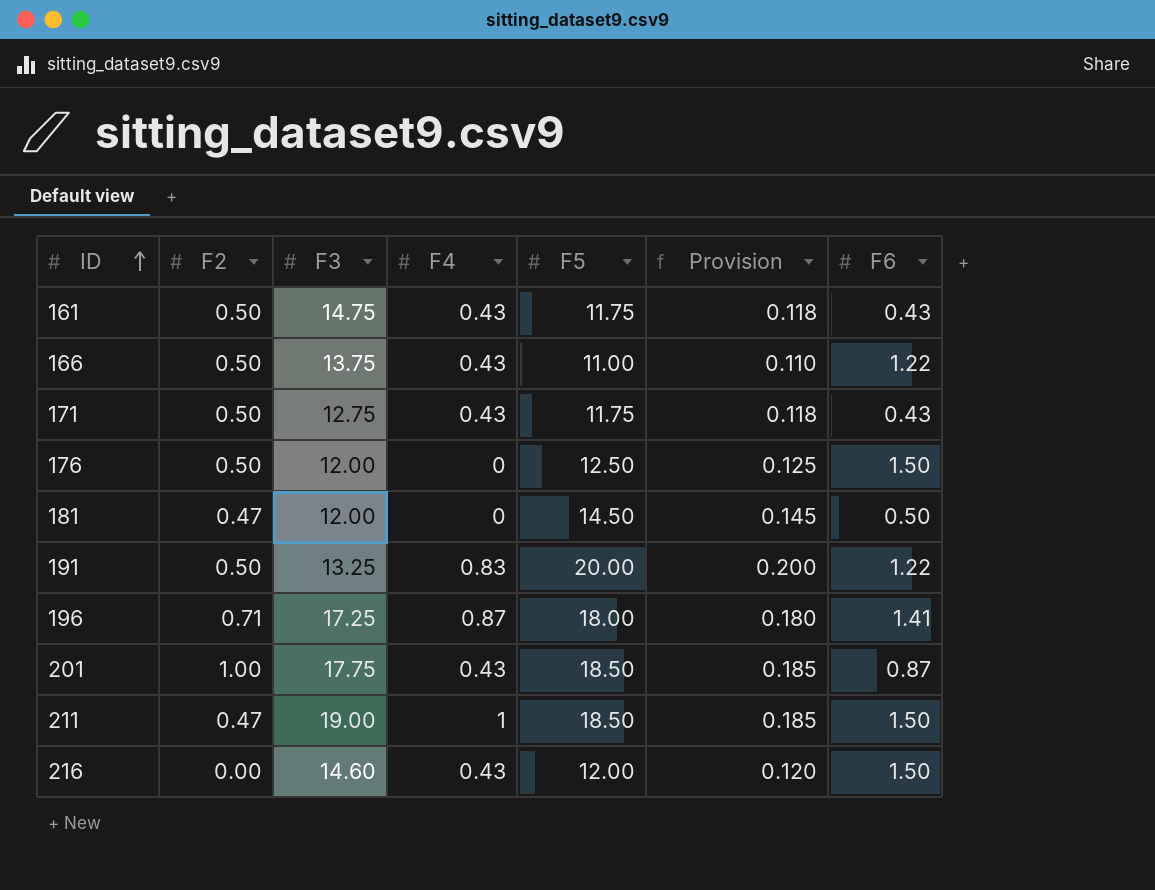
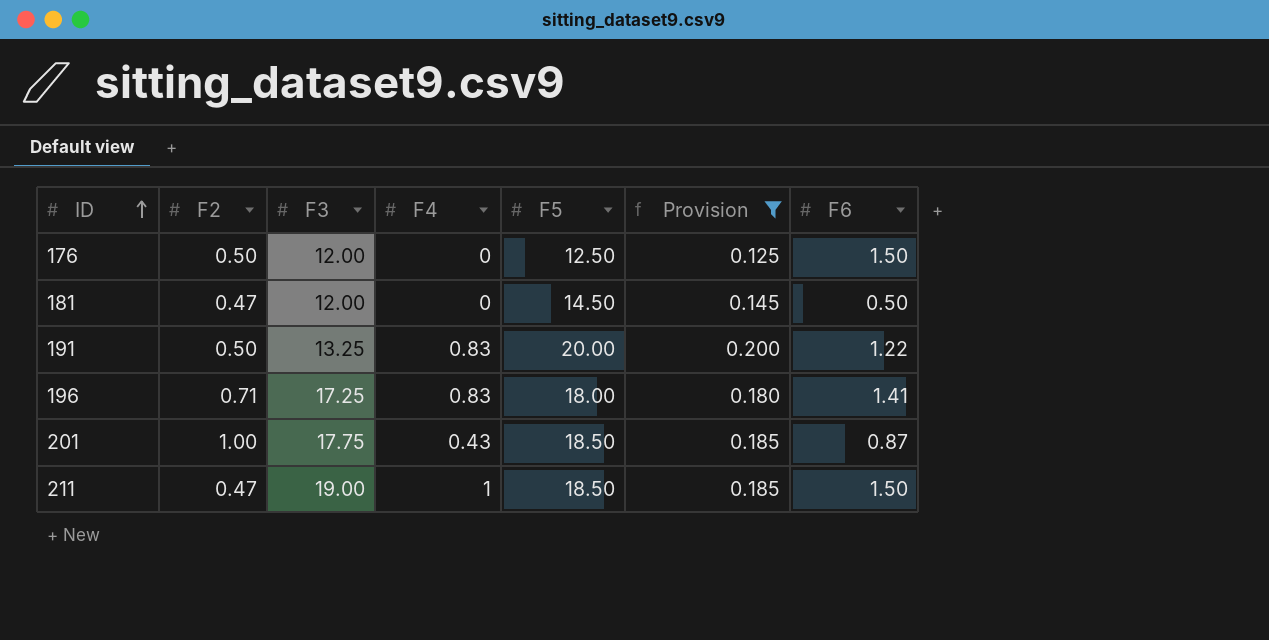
filter: none -> Provision >= 0.125
196 | F4: 0.87 -> 0.83

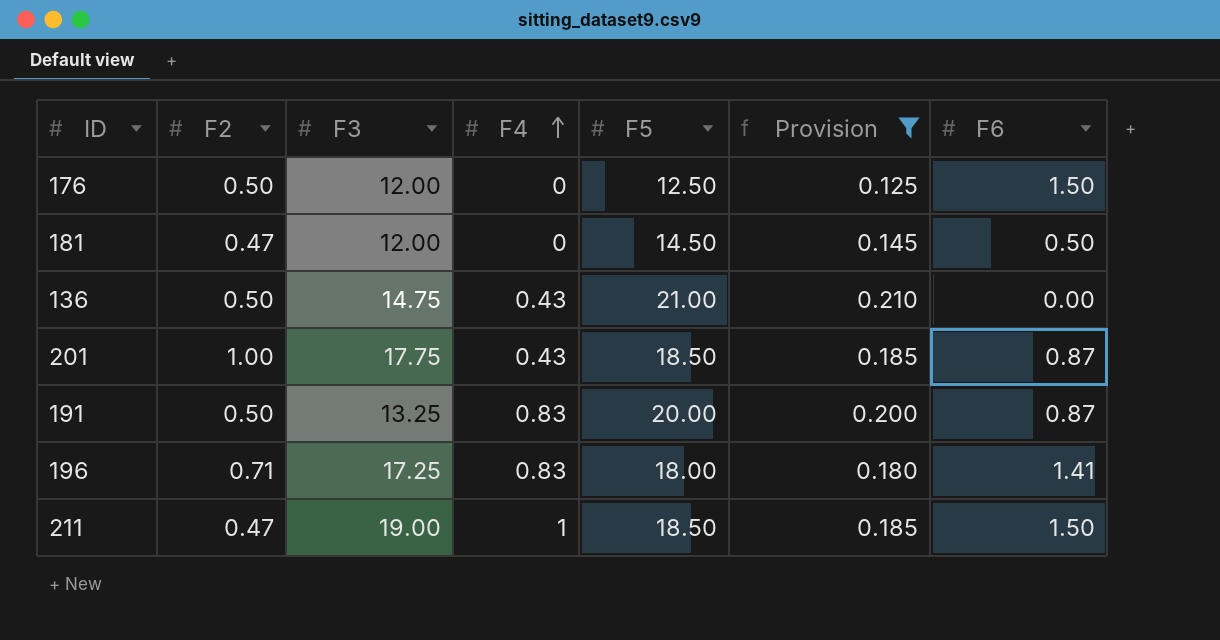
row order: ID ascending -> F4 ascending
row 136: none -> 0.50 | 14.75 | 0.43 | 21.00 | 0.210 | 0.00
191 | F6: 1.22 -> 0.87

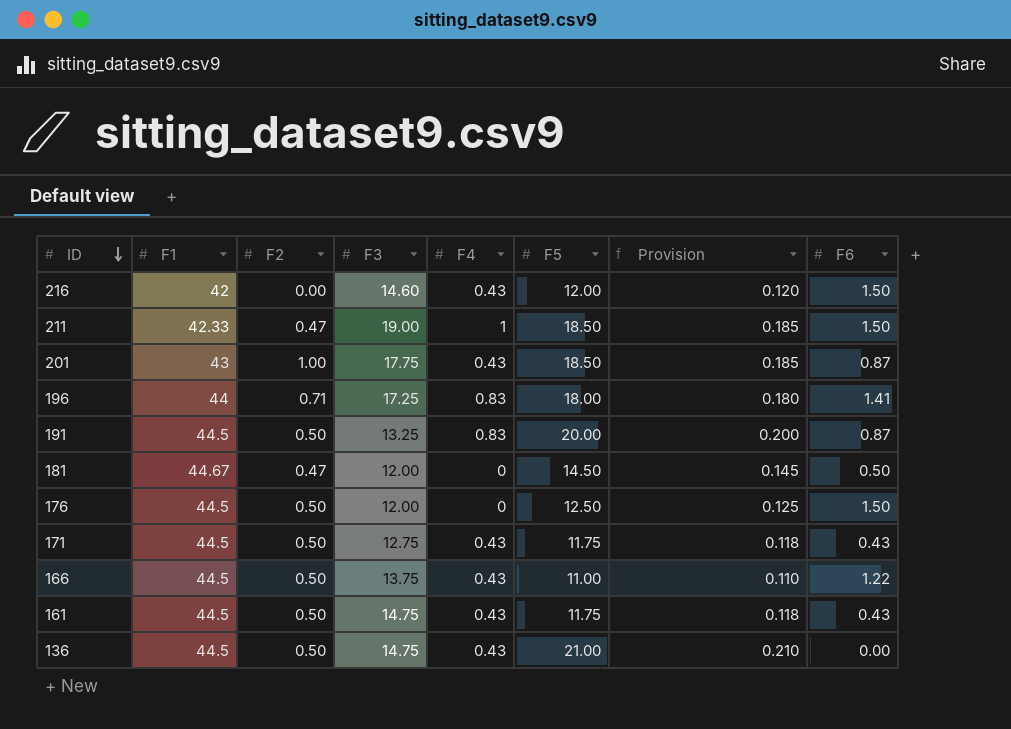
filter: Provision >= 0.125 -> none
row order: F4 ascending -> ID descending
column F1 | position: none -> 2

